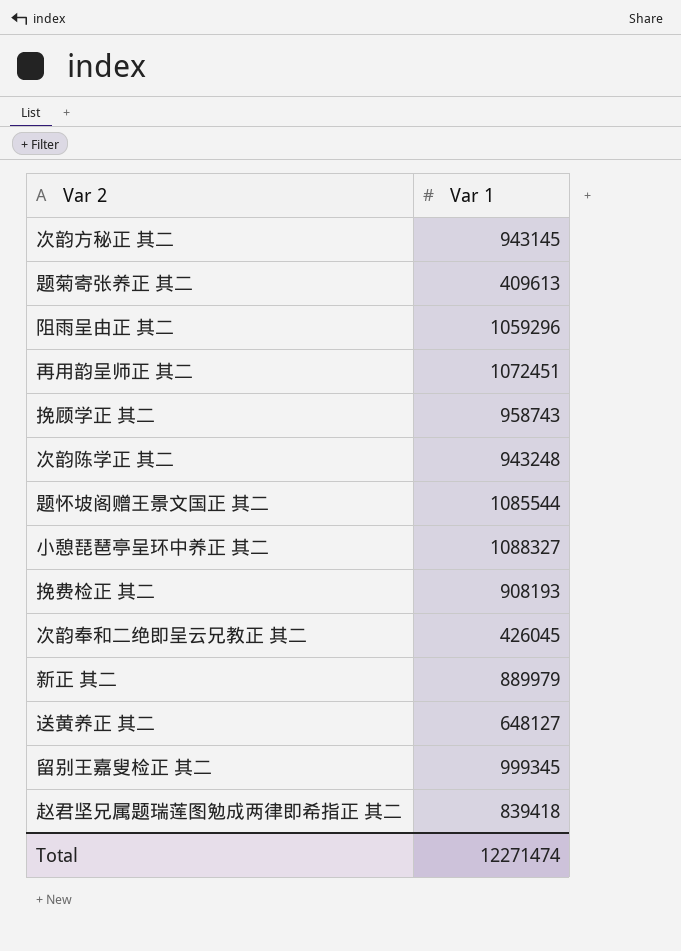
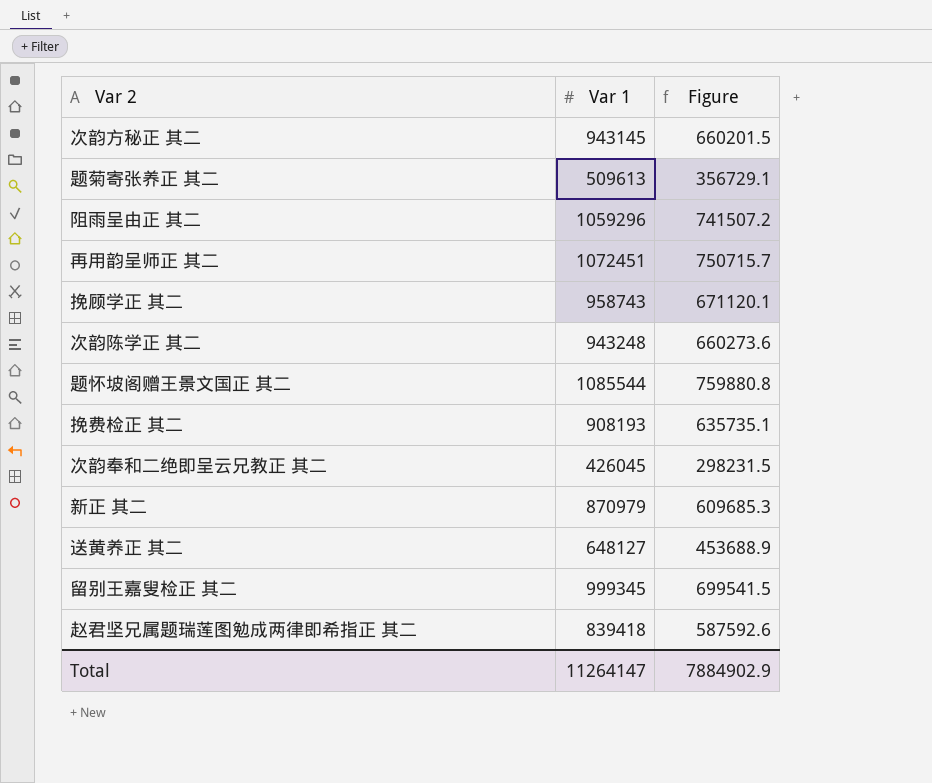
column Figure | formula: none -> [Var 1] * 0.7
row 小憩琵琶亭呈环中养正 其二: 1088327 -> none
题菊寄张养正 其二 | Var 1: 409613 -> 509613
新正 其二 | Var 1: 889979 -> 870979
Total | Var 1: 12271474 -> 11264147

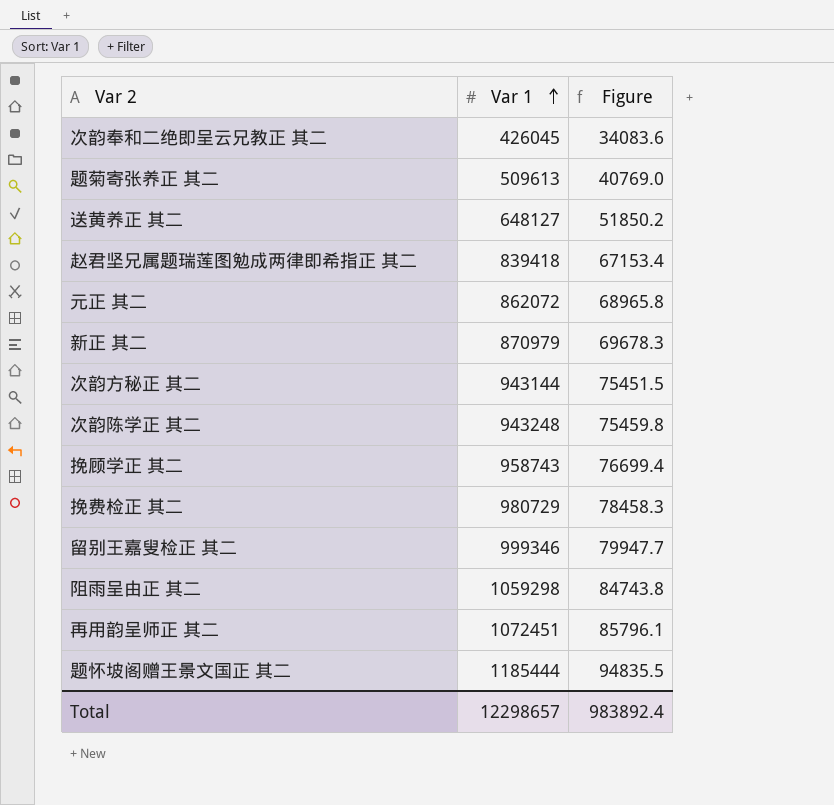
row order: none -> Var 1 ascending
column Figure | formula: [Var 1] * 0.7 -> [Var 1] * 0.08
row 元正 其二: none -> 862072 | 68965.8
次韵方秘正 其二 | Var 1: 943145 -> 943144
挽费检正 其二 | Var 1: 908193 -> 980729
留别王嘉叟检正 其二 | Var 1: 999345 -> 999346
阻雨呈由正 其二 | Var 1: 1059296 -> 1059298
题怀坡阁赠王景文国正 其二 | Var 1: 1085544 -> 1185444
Total | Var 1: 11264147 -> 12298657
Total | Figure: 7884902.9 -> 983892.4

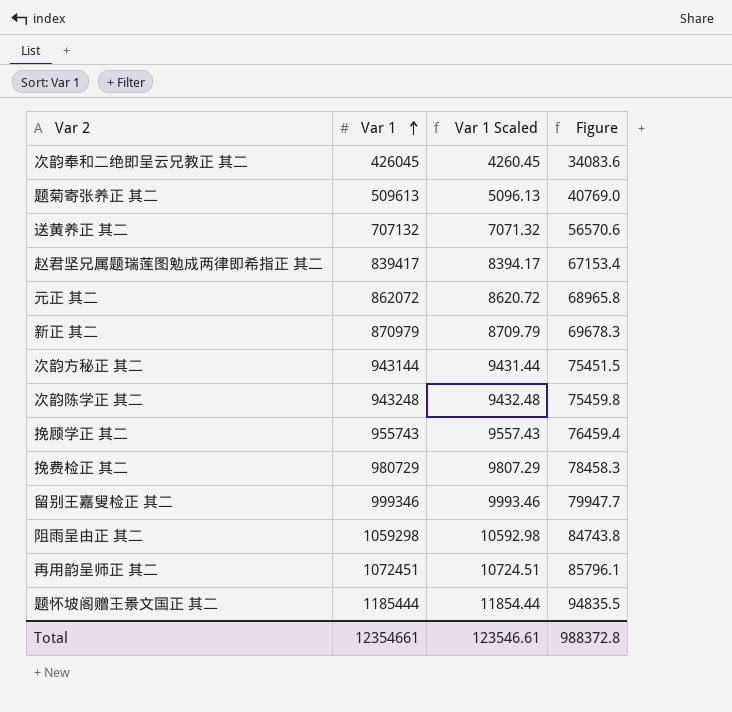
column Var 1 Scaled | formula: none -> [Var 1] * 0.01
送黄养正 其二 | Var 1: 648127 -> 707132
送黄养正 其二 | Figure: 51850.2 -> 56570.6
赵君坚兄属题瑞莲图勉成两律即希指正 其二 | Var 1: 839418 -> 839417
挽顾学正 其二 | Var 1: 958743 -> 955743
挽顾学正 其二 | Figure: 76699.4 -> 76459.4
Total | Var 1: 12298657 -> 12354661
Total | Figure: 983892.4 -> 988372.8

